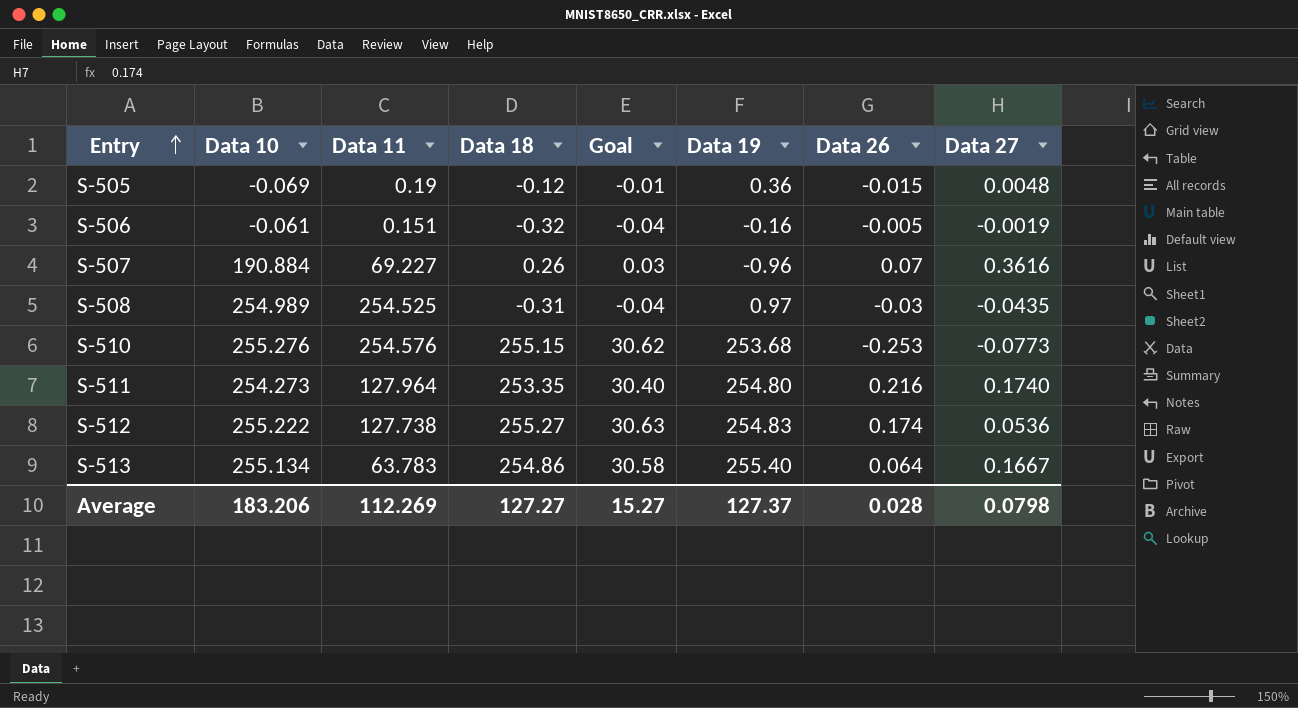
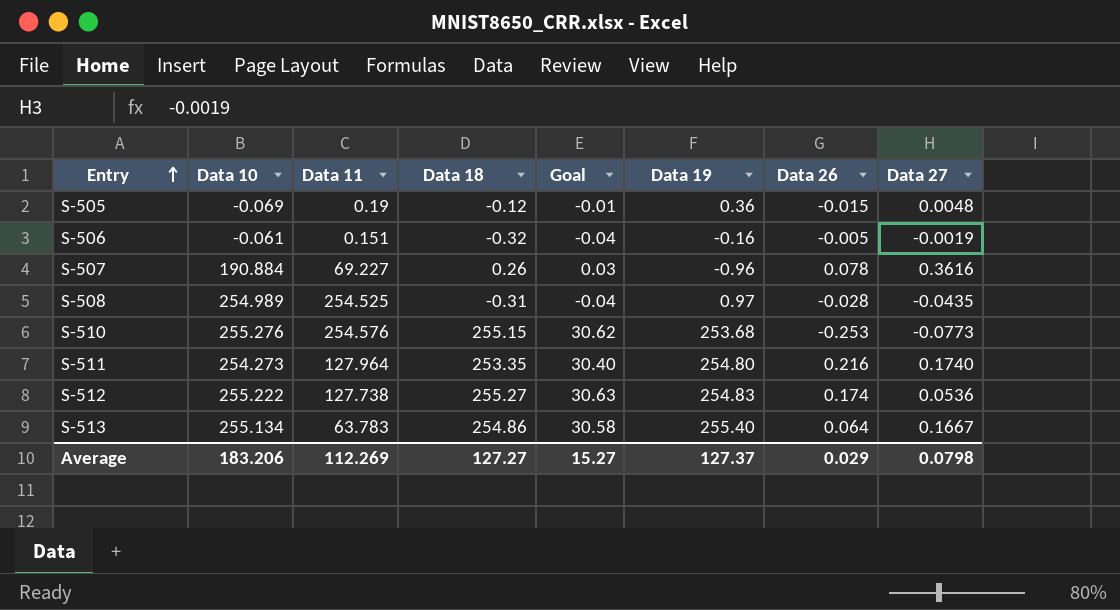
S-507 | Data 26: 0.07 -> 0.078
S-508 | Data 26: -0.03 -> -0.028
Average | Data 26: 0.028 -> 0.029

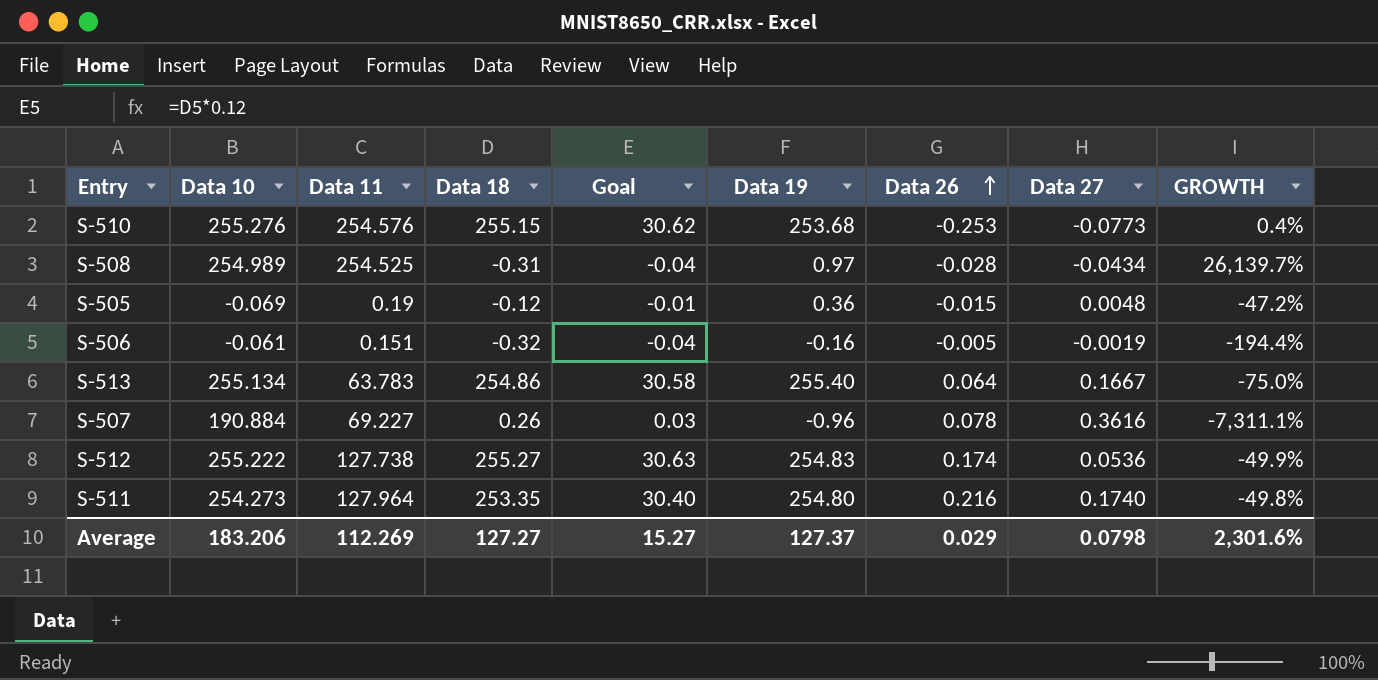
row order: Entry ascending -> Data 26 ascending
column GROWTH | formula: none -> ([Data 11] - [Data 19]) / [Data 19]
S-508 | Data 27: -0.0435 -> -0.0434

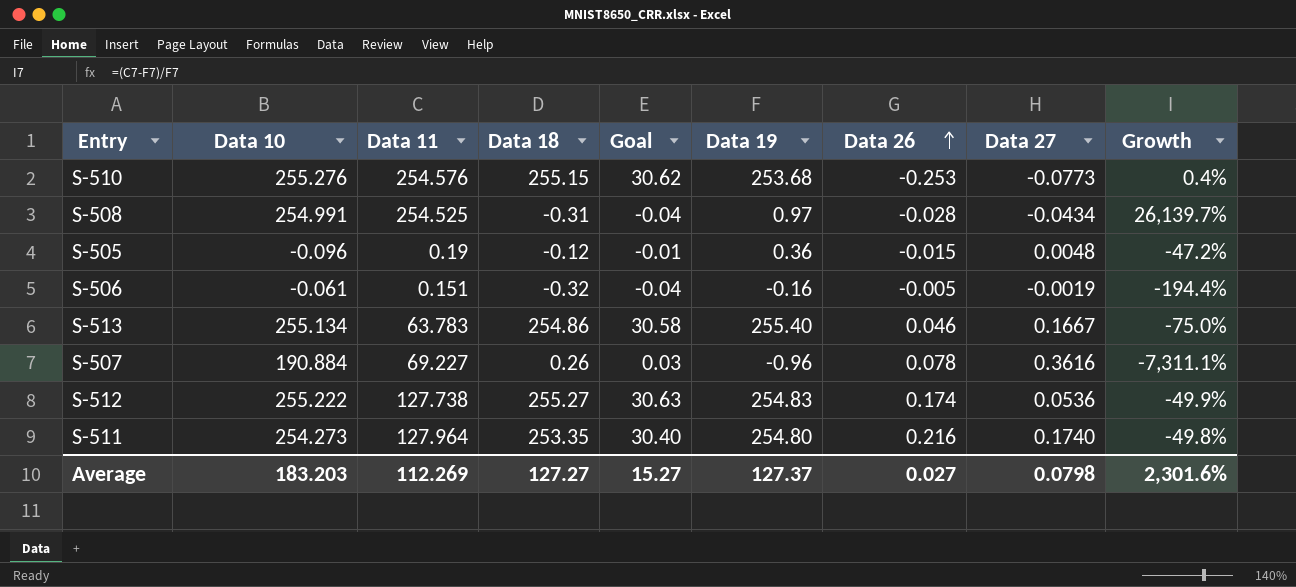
column name: GROWTH -> Growth
S-508 | Data 10: 254.989 -> 254.991
S-505 | Data 10: -0.069 -> -0.096
S-513 | Data 26: 0.064 -> 0.046
Average | Data 10: 183.206 -> 183.203
Average | Data 26: 0.029 -> 0.027

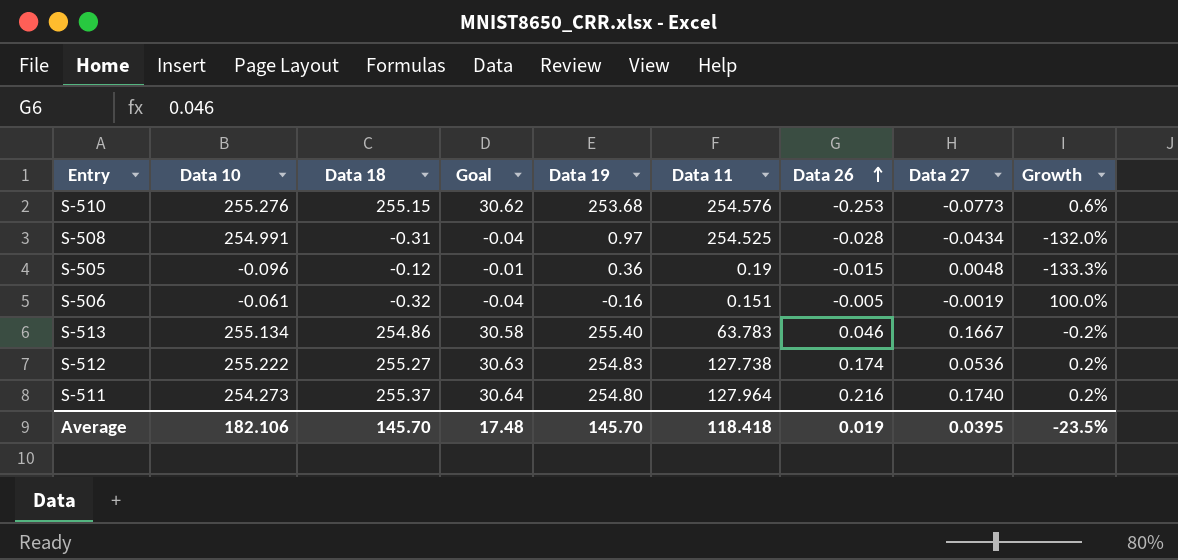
column Data 11 | position: 3 -> 6
column Growth | formula: ([Data 11] - [Data 19]) / [Data 19] -> ([Data 18] - [Data 19]) / [Data 19]
row S-507: 190.884 | 69.227 | 0.26 | 0.03 | -0.96 | 0.078 | 0.3616 | -7,311.1% -> none
S-511 | Data 18: 253.35 -> 255.37
S-511 | Goal: 30.40 -> 30.64
Average | Data 10: 183.203 -> 182.106
Average | Data 18: 127.27 -> 145.70
Average | Goal: 15.27 -> 17.48
Average | Data 19: 127.37 -> 145.70
Average | Data 11: 112.269 -> 118.418
Average | Data 26: 0.027 -> 0.019
Average | Data 27: 0.0798 -> 0.0395
Average | Growth: 2,301.6% -> -23.5%

